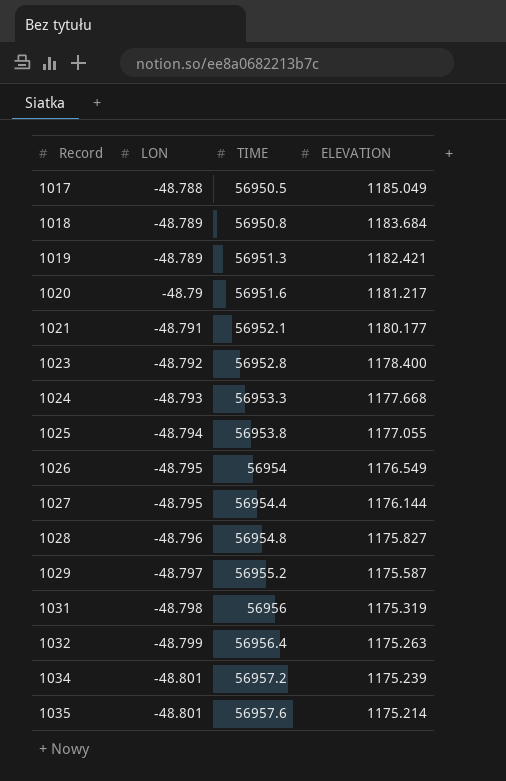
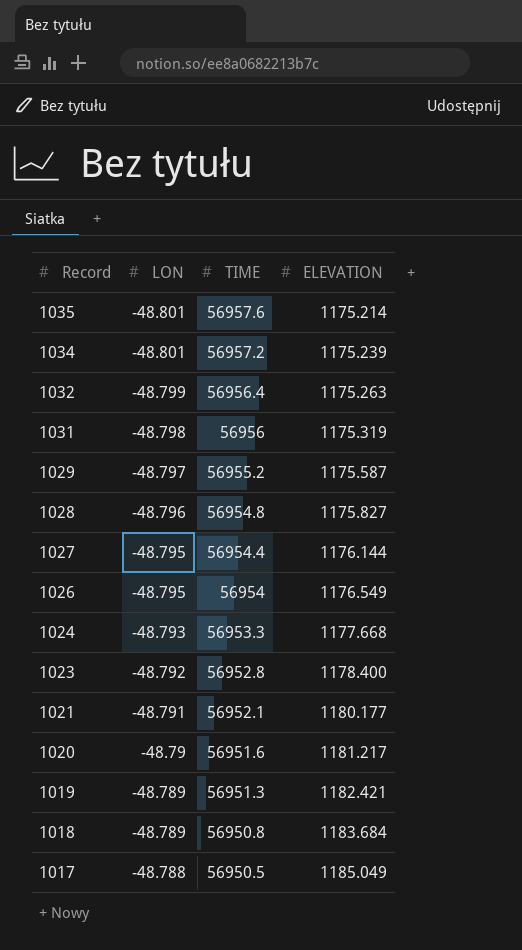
row order: Record ascending -> Record descending
row 1025: -48.794 | 56953.8 | 1177.055 -> none

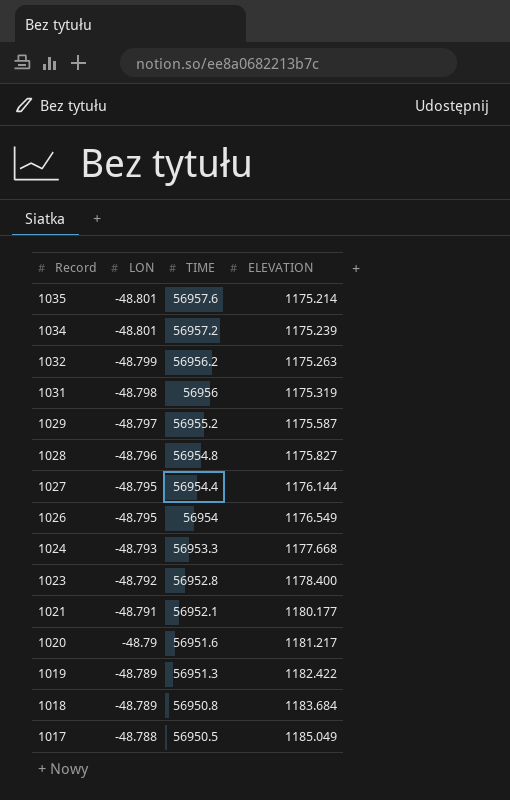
1032 | TIME: 56956.4 -> 56956.2
1019 | ELEVATION: 1182.421 -> 1182.422

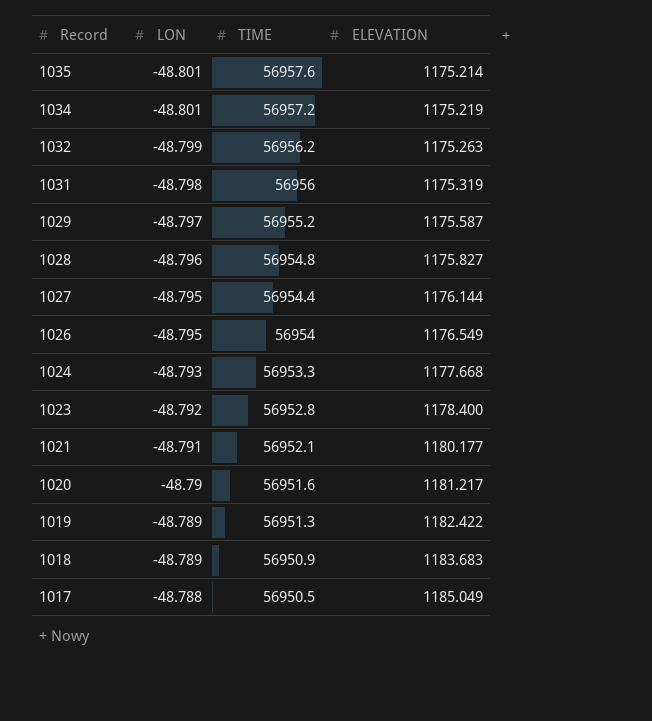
1034 | ELEVATION: 1175.239 -> 1175.219
1018 | TIME: 56950.8 -> 56950.9
1018 | ELEVATION: 1183.684 -> 1183.683

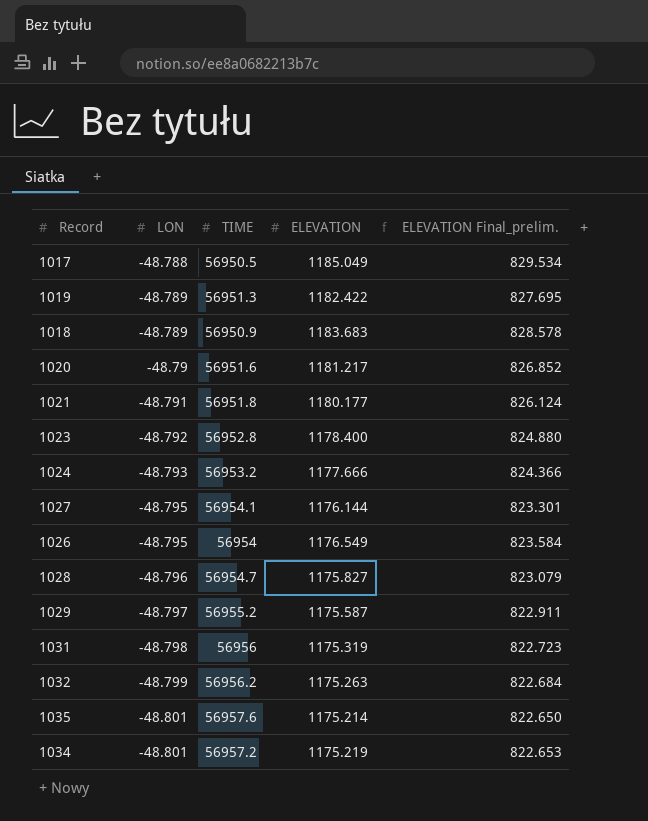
row order: Record descending -> LON descending
column ELEVATION Final_prelim. | formula: none -> [ELEVATION] * 0.7
1021 | TIME: 56952.1 -> 56951.8
1024 | TIME: 56953.3 -> 56953.2
1024 | ELEVATION: 1177.668 -> 1177.666
1027 | TIME: 56954.4 -> 56954.1
1028 | TIME: 56954.8 -> 56954.7

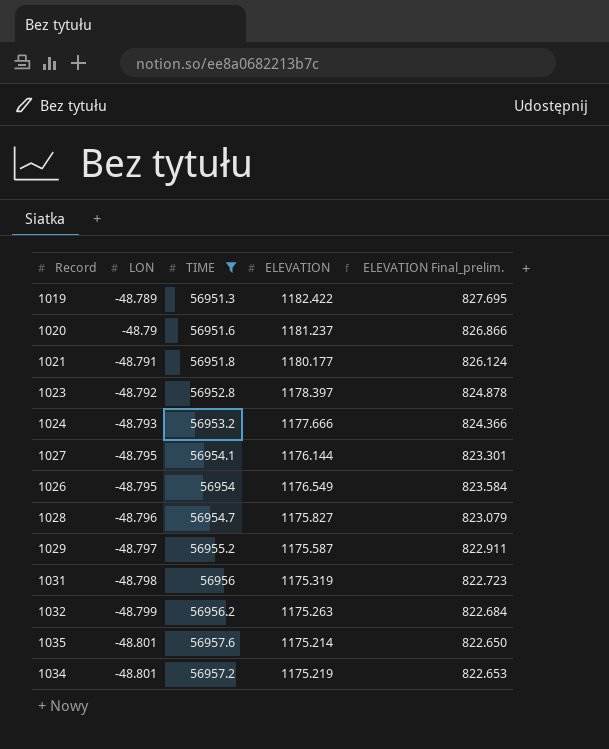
filter: none -> TIME >= 56951.3
1020 | ELEVATION: 1181.217 -> 1181.237
1020 | ELEVATION Final_prelim.: 826.852 -> 826.866
1023 | ELEVATION: 1178.400 -> 1178.397
1023 | ELEVATION Final_prelim.: 824.880 -> 824.878

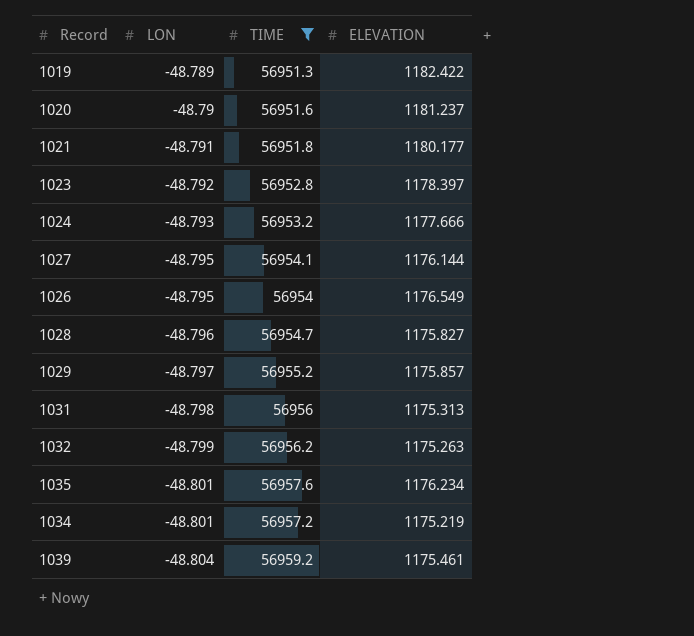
column ELEVATION Final_prelim. | formula: [ELEVATION] * 0.7 -> none
1029 | ELEVATION: 1175.587 -> 1175.857
1031 | ELEVATION: 1175.319 -> 1175.313
1035 | ELEVATION: 1175.214 -> 1176.234
row 1039: none -> -48.804 | 56959.2 | 1175.461

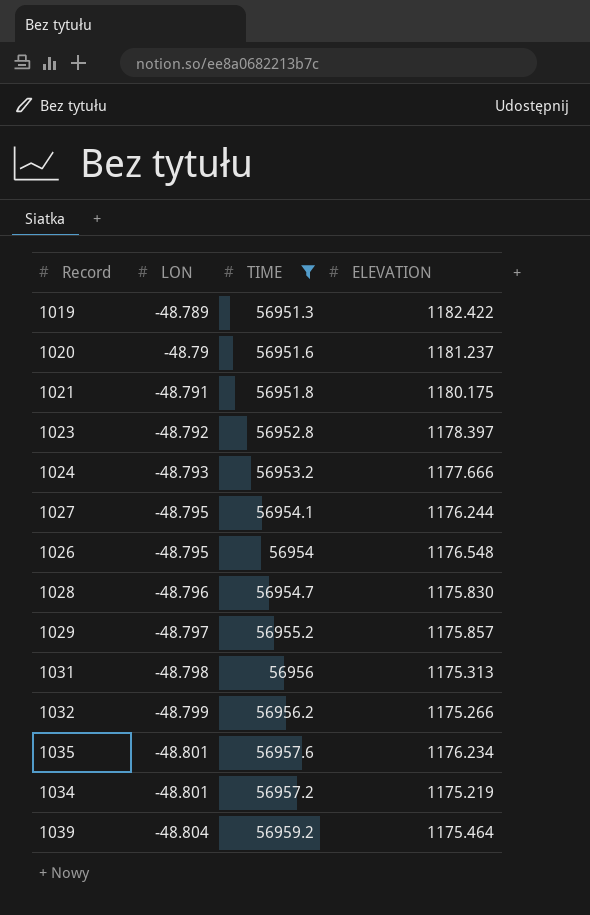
1021 | ELEVATION: 1180.177 -> 1180.175
1027 | ELEVATION: 1176.144 -> 1176.244
1026 | ELEVATION: 1176.549 -> 1176.548
1028 | ELEVATION: 1175.827 -> 1175.830
1032 | ELEVATION: 1175.263 -> 1175.266
1039 | ELEVATION: 1175.461 -> 1175.464

